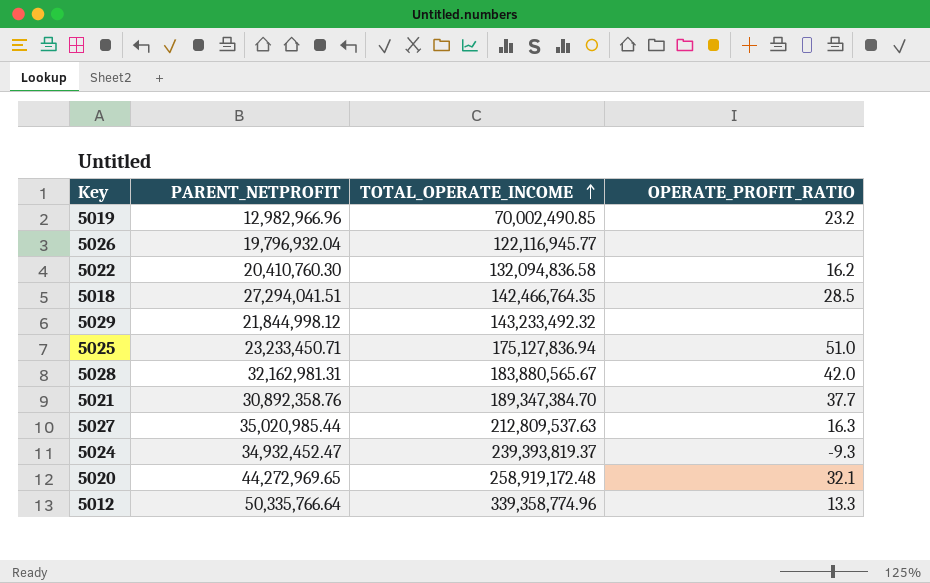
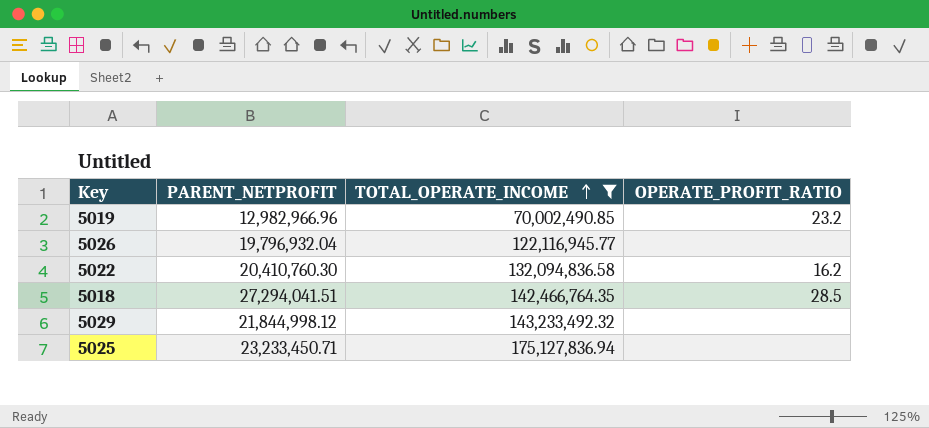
filter: none -> TOTAL_OPERATE_INCOME <= 175,127,836.94
5025 | OPERATE_PROFIT_RATIO: 51.0 -> none

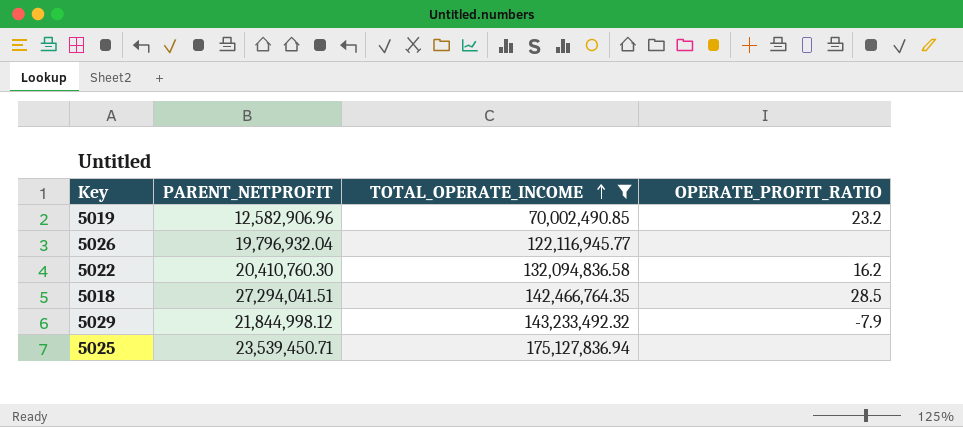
5019 | PARENT_NETPROFIT: 12,982,966.96 -> 12,582,906.96
5029 | OPERATE_PROFIT_RATIO: none -> -7.9
5025 | PARENT_NETPROFIT: 23,233,450.71 -> 23,539,450.71

